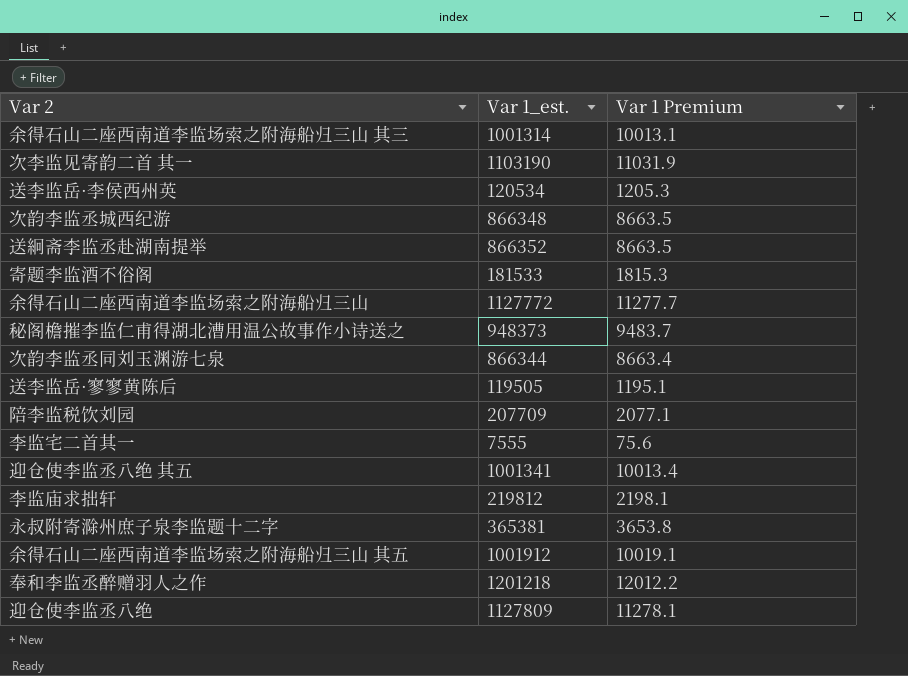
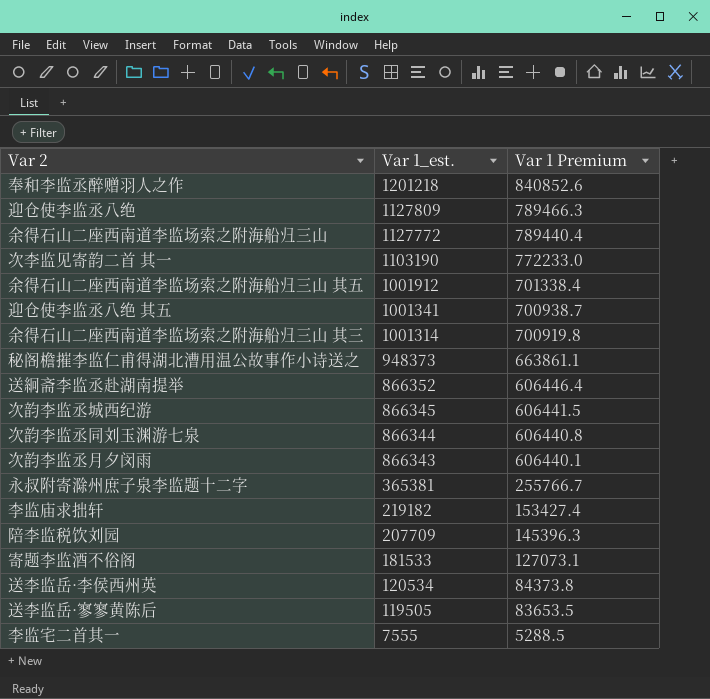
row order: none -> Var 1_est. descending
column Var 1 Premium | formula: [Var 1_est.] * 0.01 -> [Var 1_est.] * 0.7
次韵李监丞城西纪游 | Var 1_est.: 866348 -> 866345
row 次韵李监丞月夕闵雨: none -> 866343 | 606440.1
李监庙求拙轩 | Var 1_est.: 219812 -> 219182

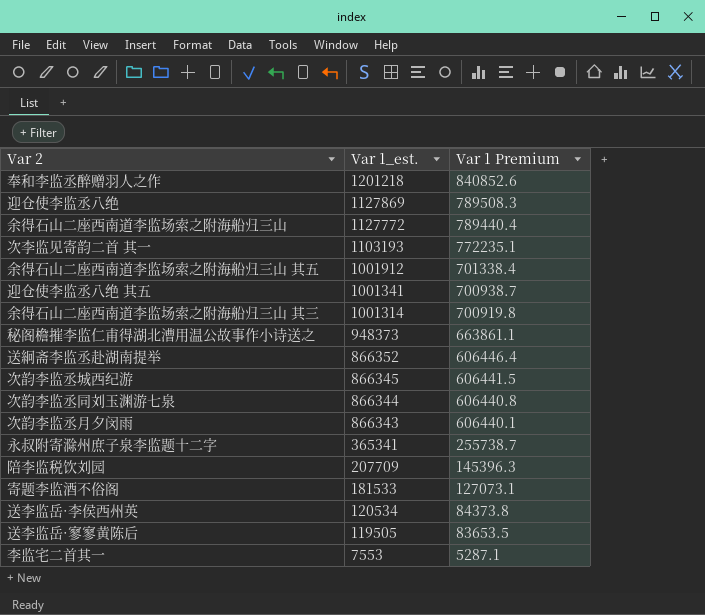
row 李监庙求拙轩: 219182 | 153427.4 -> none
迎仓使李监丞八绝 | Var 1_est.: 1127809 -> 1127869
迎仓使李监丞八绝 | Var 1 Premium: 789466.3 -> 789508.3
次李监见寄韵二首 其一 | Var 1_est.: 1103190 -> 1103193
次李监见寄韵二首 其一 | Var 1 Premium: 772233.0 -> 772235.1
永叔附寄滁州庶子泉李监题十二字 | Var 1_est.: 365381 -> 365341
永叔附寄滁州庶子泉李监题十二字 | Var 1 Premium: 255766.7 -> 255738.7
李监宅二首其一 | Var 1_est.: 7555 -> 7553
李监宅二首其一 | Var 1 Premium: 5288.5 -> 5287.1

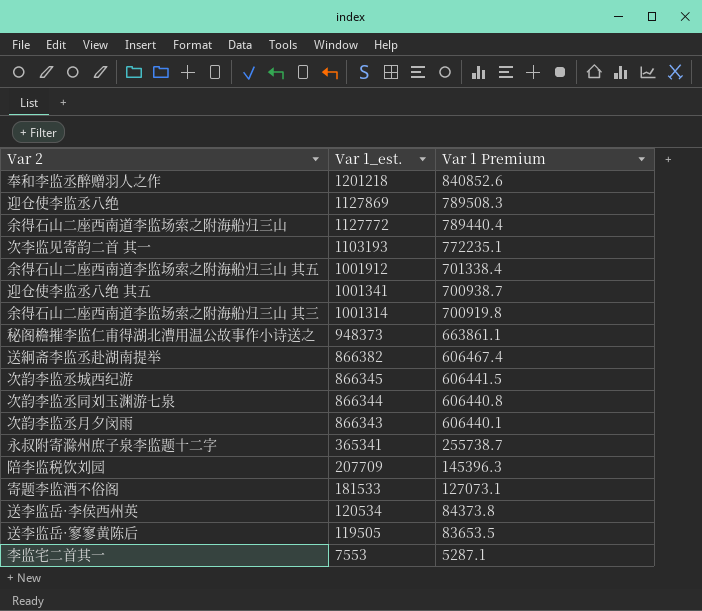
送絅斋李监丞赴湖南提举 | Var 1_est.: 866352 -> 866382
送絅斋李监丞赴湖南提举 | Var 1 Premium: 606446.4 -> 606467.4

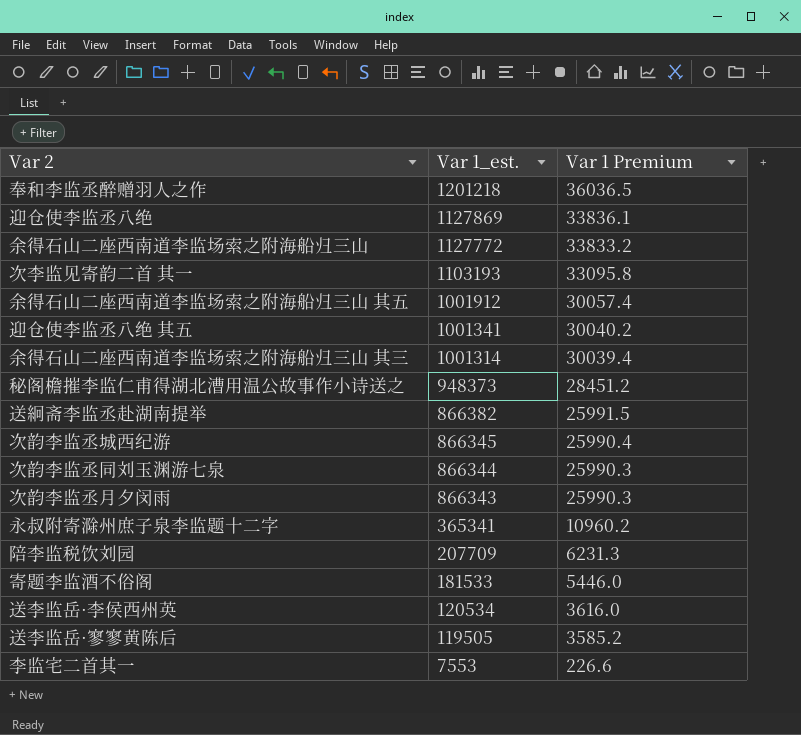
column Var 1 Premium | formula: [Var 1_est.] * 0.7 -> [Var 1_est.] * 0.03

